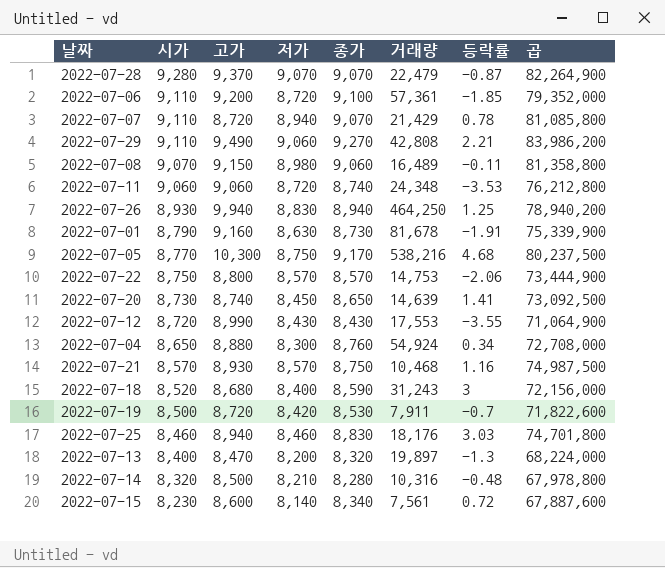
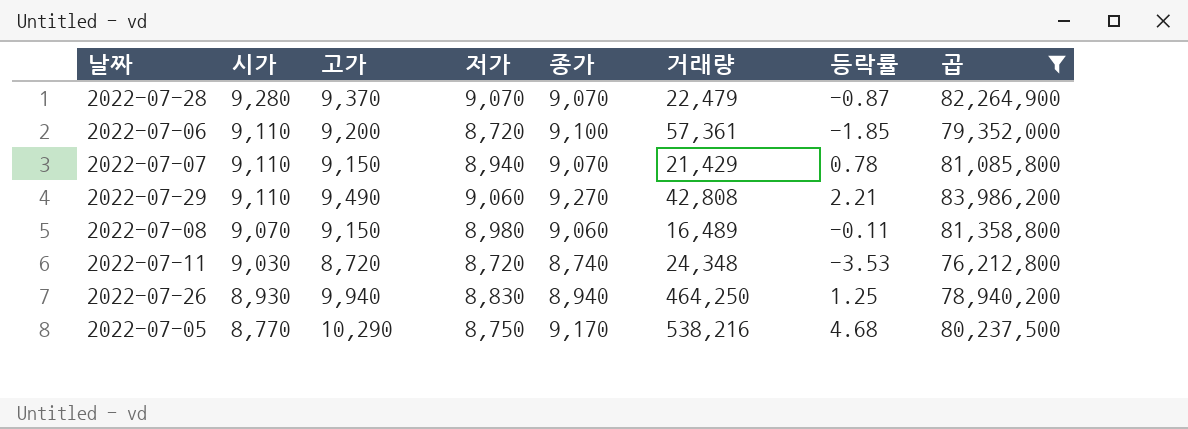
filter: none -> 곱 >= 76,212,800
2022-07-07 | 고가: 8,720 -> 9,150
2022-07-11 | 시가: 9,060 -> 9,030
2022-07-11 | 고가: 9,060 -> 8,720
2022-07-05 | 고가: 10,300 -> 10,290

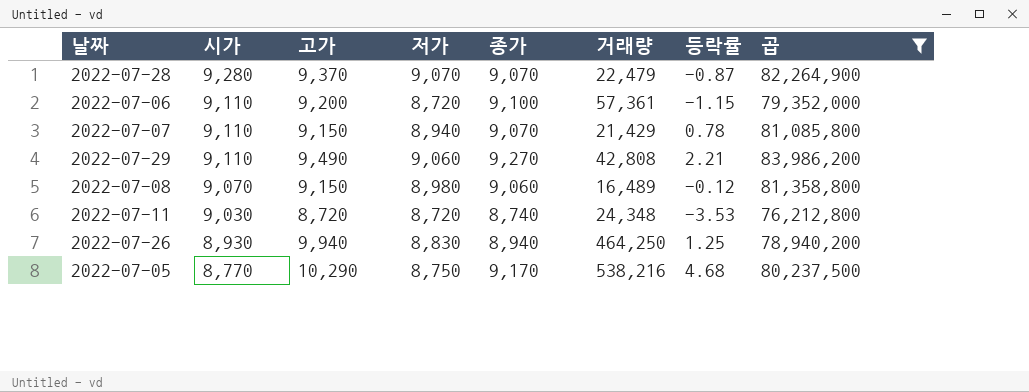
2022-07-06 | 등락률: -1.85 -> -1.15
2022-07-08 | 등락률: -0.11 -> -0.12

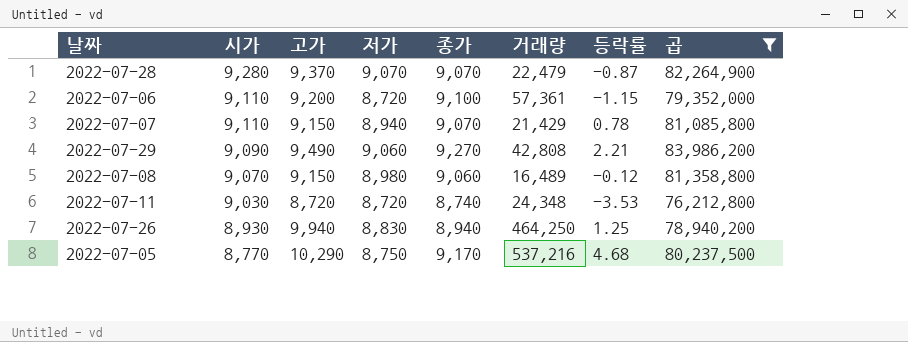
2022-07-29 | 시가: 9,110 -> 9,090
2022-07-05 | 거래량: 538,216 -> 537,216

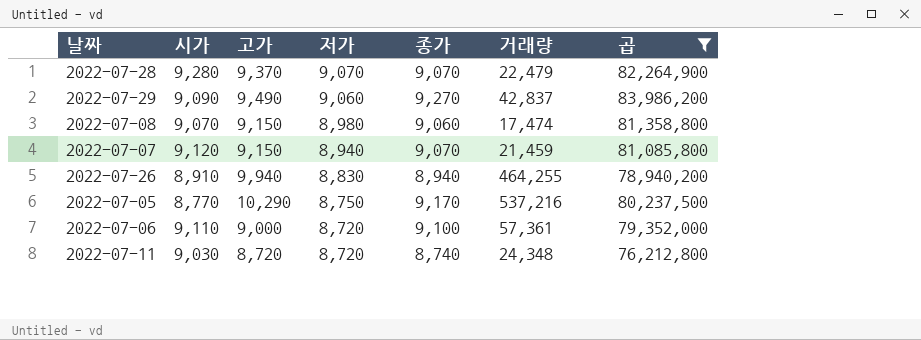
row order: 시가 descending -> 저가 descending
column 등락률 | position: 7 -> none
2022-07-29 | 거래량: 42,808 -> 42,837
2022-07-08 | 거래량: 16,489 -> 17,474
2022-07-07 | 시가: 9,110 -> 9,120
2022-07-07 | 거래량: 21,429 -> 21,459
2022-07-26 | 시가: 8,930 -> 8,910
2022-07-26 | 거래량: 464,250 -> 464,255
2022-07-06 | 고가: 9,200 -> 9,000

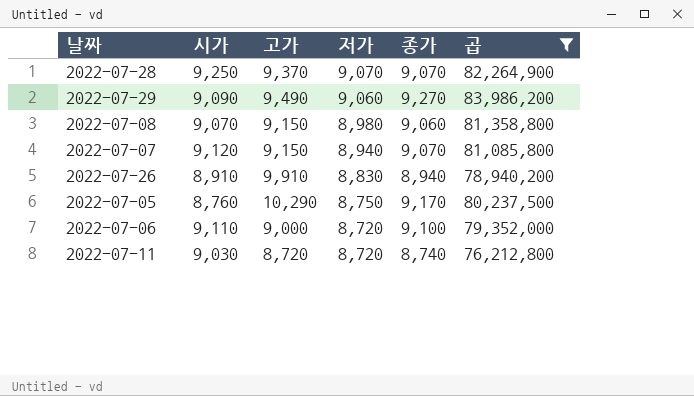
column 거래량 | position: 6 -> none
2022-07-28 | 시가: 9,280 -> 9,250
2022-07-26 | 고가: 9,940 -> 9,910
2022-07-05 | 시가: 8,770 -> 8,760

